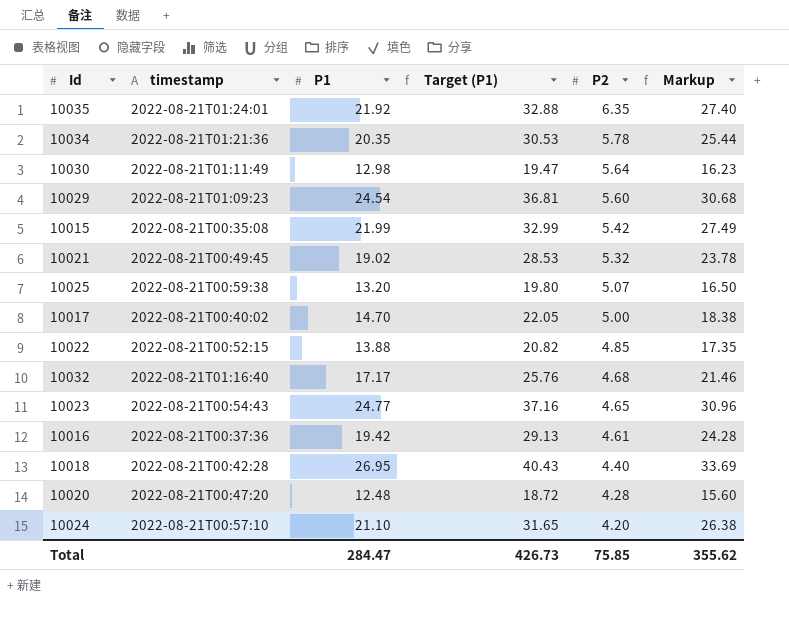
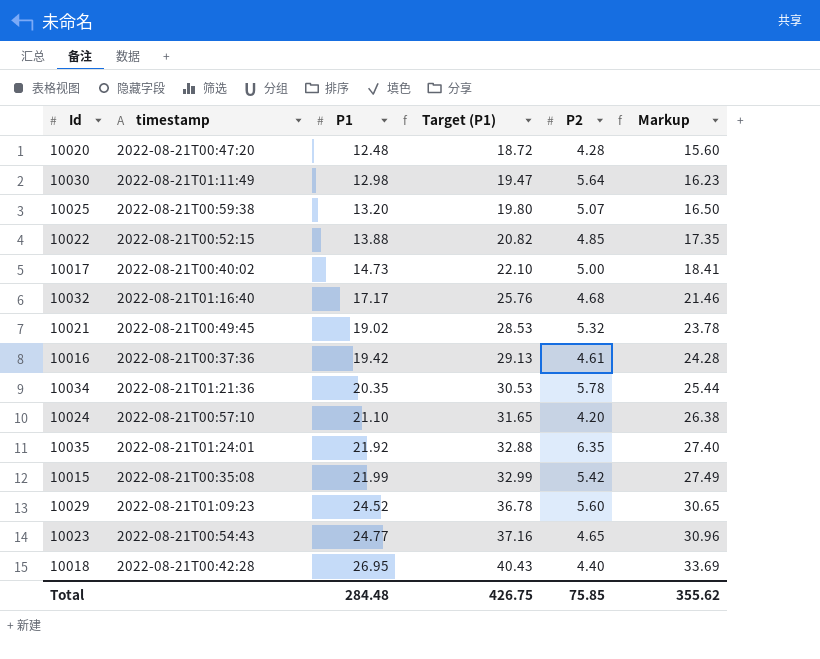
row order: P2 descending -> P1 ascending
10017 | P1: 14.70 -> 14.73
10017 | Target (P1): 22.05 -> 22.10
10017 | Markup: 18.38 -> 18.41
10029 | P1: 24.54 -> 24.52
10029 | Target (P1): 36.81 -> 36.78
10029 | Markup: 30.68 -> 30.65
Total | P1: 284.47 -> 284.48
Total | Target (P1): 426.73 -> 426.75

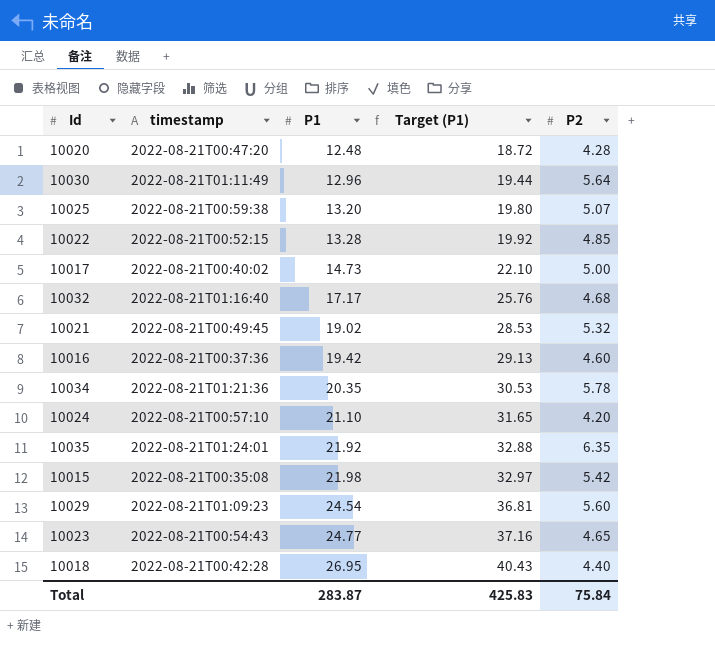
column Markup | formula: [P1] * 1.25 -> none
10030 | P1: 12.98 -> 12.96
10030 | Target (P1): 19.47 -> 19.44
10022 | P1: 13.88 -> 13.28
10022 | Target (P1): 20.82 -> 19.92
10016 | P2: 4.61 -> 4.60
10015 | P1: 21.99 -> 21.98
10015 | Target (P1): 32.99 -> 32.97
10029 | P1: 24.52 -> 24.54
10029 | Target (P1): 36.78 -> 36.81
Total | P1: 284.48 -> 283.87
Total | Target (P1): 426.75 -> 425.83
Total | P2: 75.85 -> 75.84

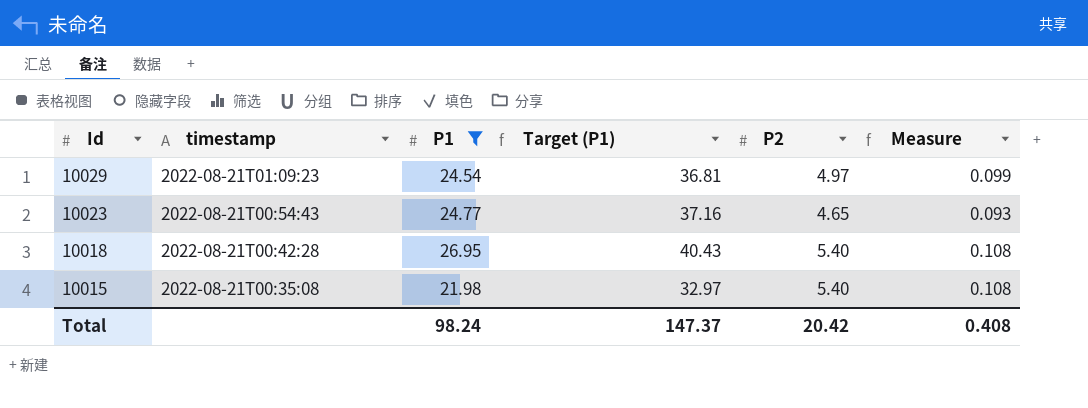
filter: none -> P1 >= 21.98
row order: P1 ascending -> Id descending
column Measure | formula: none -> [P2] * 0.02
10029 | P2: 5.60 -> 4.97
10018 | P2: 4.40 -> 5.40
10015 | P2: 5.42 -> 5.40
Total | P1: 283.87 -> 98.24
Total | Target (P1): 425.83 -> 147.37
Total | P2: 75.84 -> 20.42

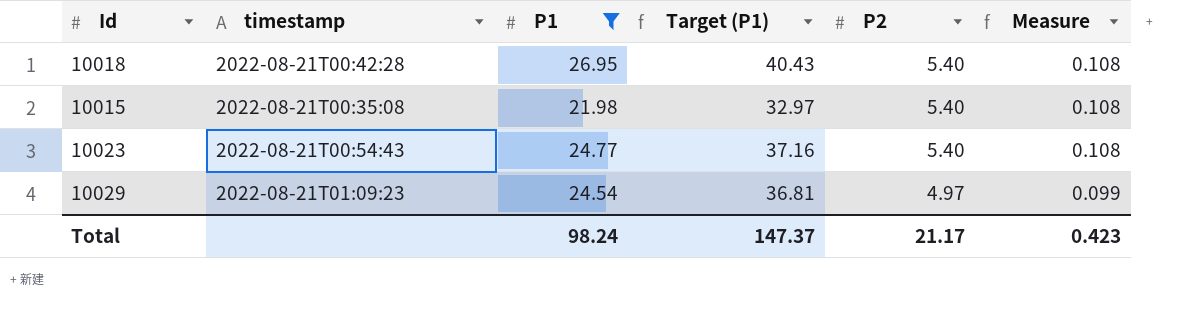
row order: Id descending -> P2 descending
10023 | P2: 4.65 -> 5.40
10023 | Measure: 0.093 -> 0.108
Total | P2: 20.42 -> 21.17
Total | Measure: 0.408 -> 0.423

